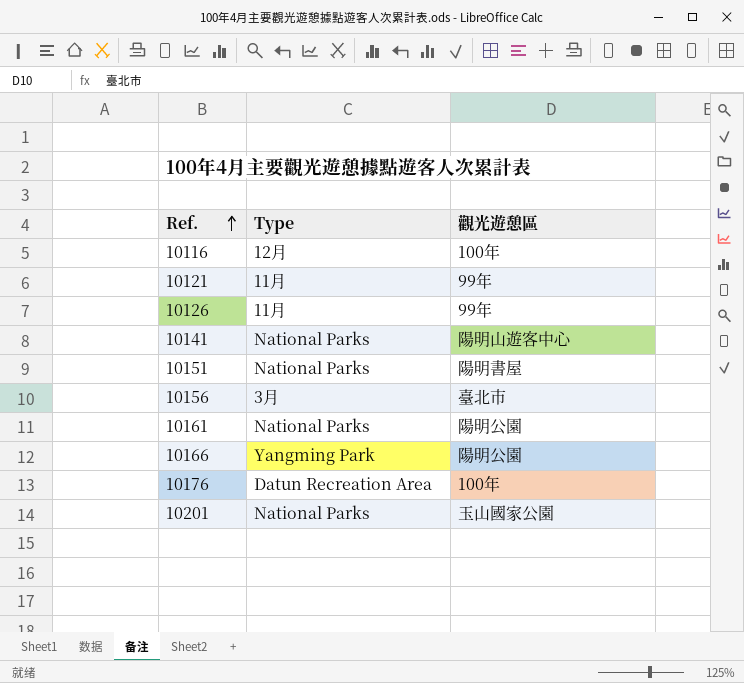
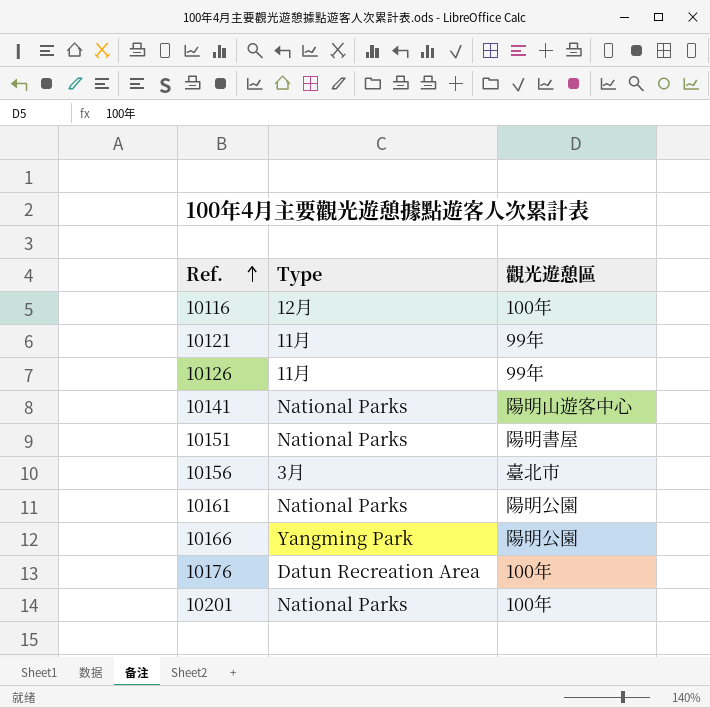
10201 | 觀光遊憩區: 玉山國家公園 -> 100年

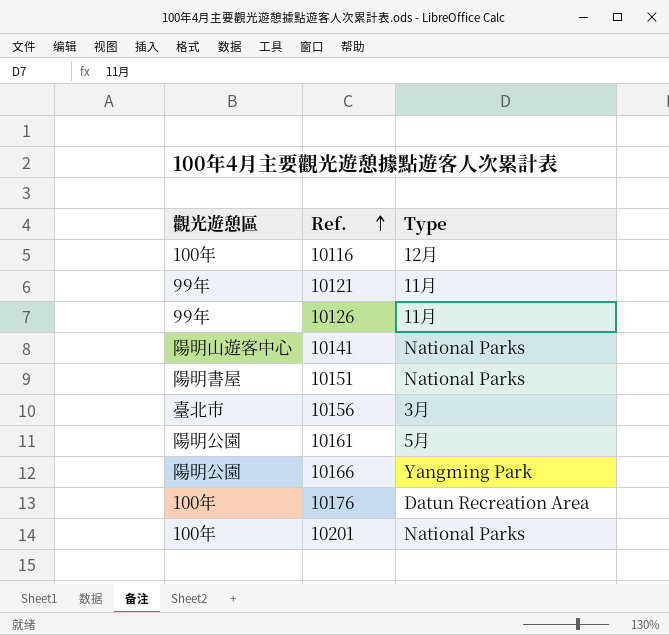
column 觀光遊憩區 | position: 3 -> 1
10161 | Type: National Parks -> 5月

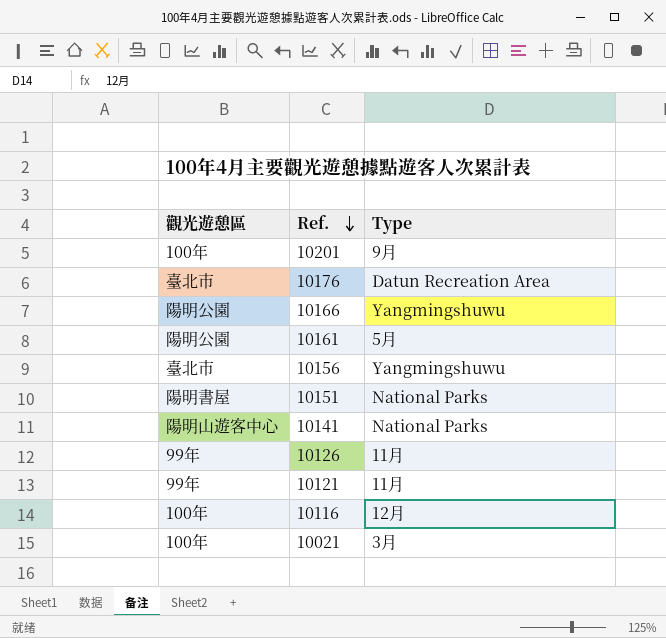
row order: Ref. ascending -> Ref. descending
10201 | Type: National Parks -> 9月
10176 | 觀光遊憩區: 100年 -> 臺北市
10166 | Type: Yangming Park -> Yangmingshuwu
10156 | Type: 3月 -> Yangmingshuwu
row 10021: none -> 100年 | 3月

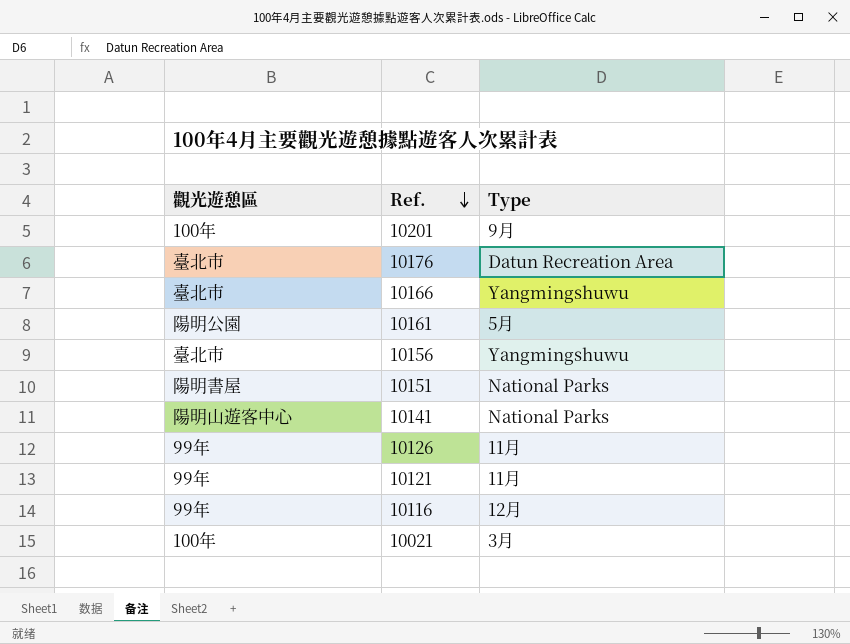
10166 | 觀光遊憩區: 陽明公園 -> 臺北市
10116 | 觀光遊憩區: 100年 -> 99年

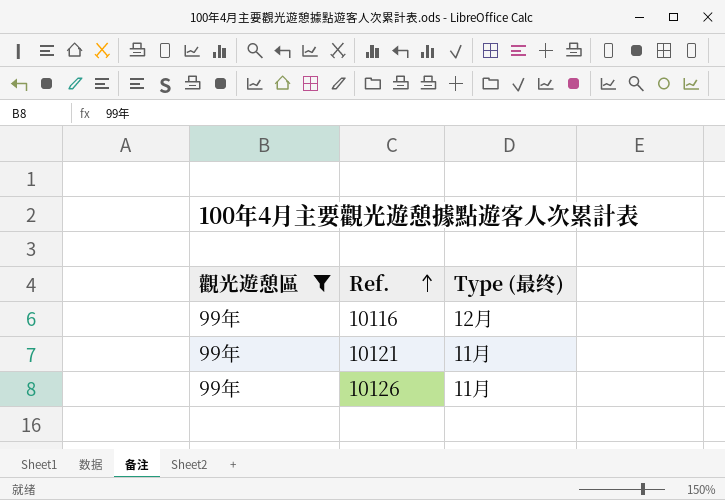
filter: none -> 觀光遊憩區 = 99年
row order: Ref. descending -> Ref. ascending
column name: Type -> Type (最终)

